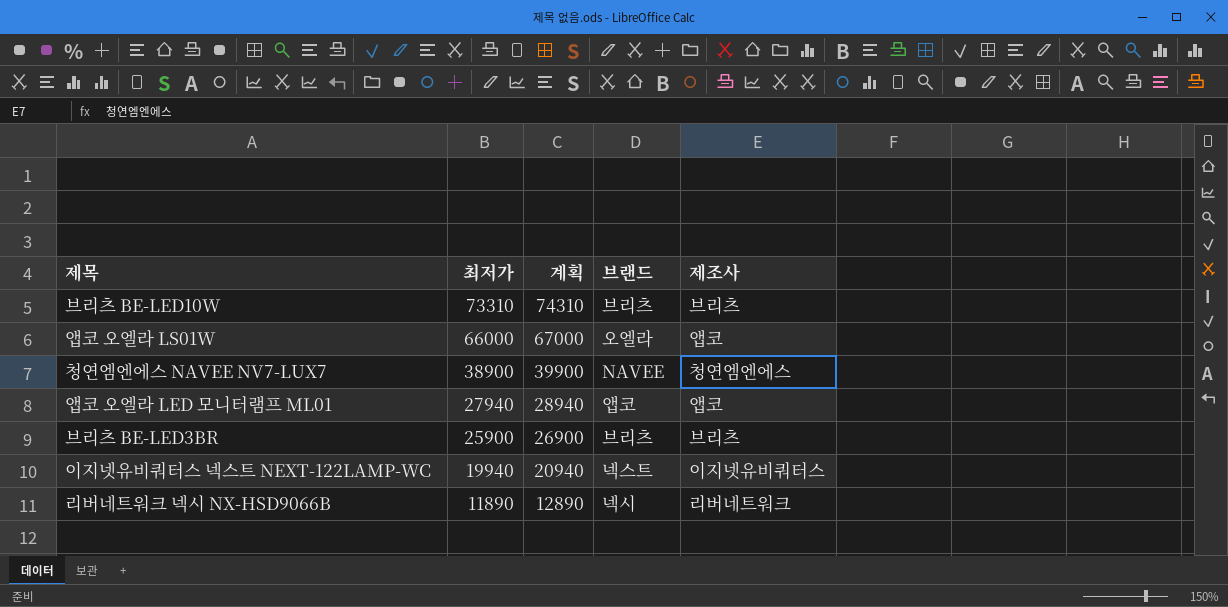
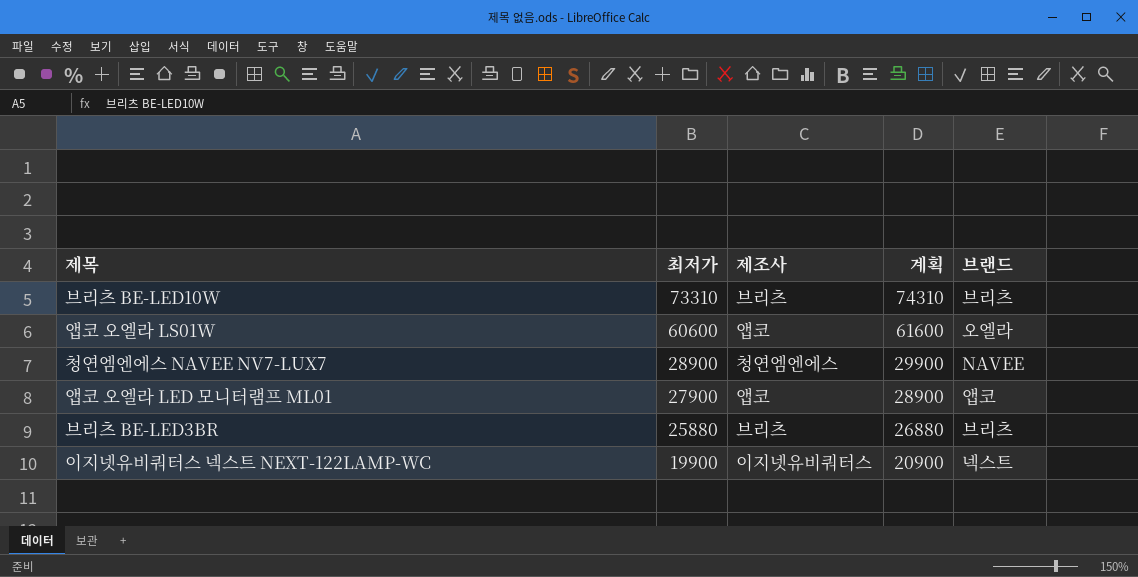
column 제조사 | position: 5 -> 3
row 리버네트워크 넥시 NX-HSD9066B: 11890 | 12890 | 넥시 | 리버네트워크 -> none
앱코 오엘라 LS01W | 최저가: 66000 -> 60600
앱코 오엘라 LS01W | 계획: 67000 -> 61600
청연엠엔에스 NAVEE NV7-LUX7 | 최저가: 38900 -> 28900
청연엠엔에스 NAVEE NV7-LUX7 | 계획: 39900 -> 29900
앱코 오엘라 LED 모니터램프 ML01 | 최저가: 27940 -> 27900
앱코 오엘라 LED 모니터램프 ML01 | 계획: 28940 -> 28900
브리츠 BE-LED3BR | 최저가: 25900 -> 25880
브리츠 BE-LED3BR | 계획: 26900 -> 26880
이지넷유비쿼터스 넥스트 NEXT-122LAMP-WC | 최저가: 19940 -> 19900
이지넷유비쿼터스 넥스트 NEXT-122LAMP-WC | 계획: 20940 -> 20900

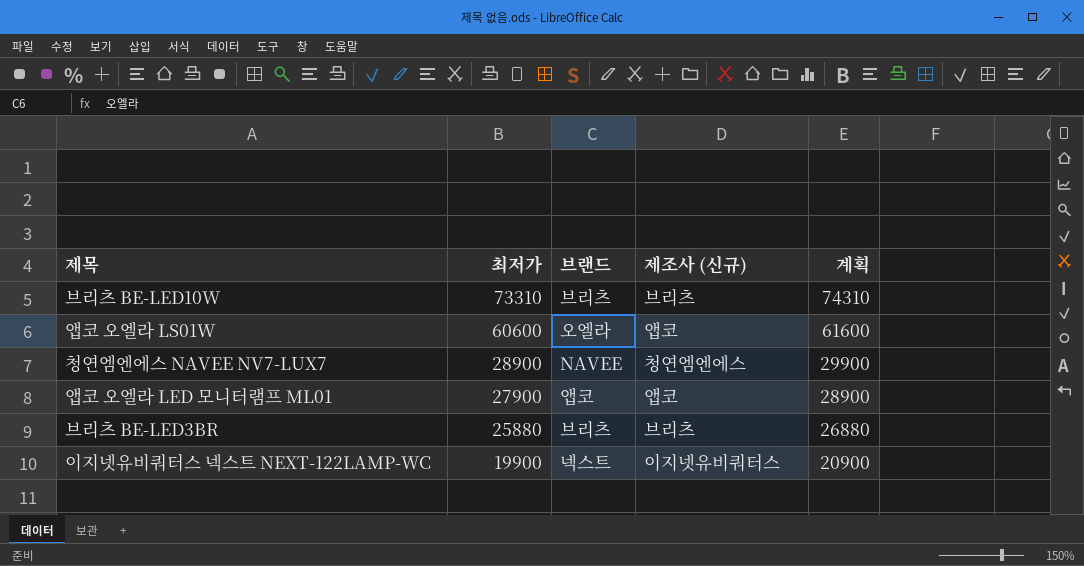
column 브랜드 | position: 5 -> 3
column name: 제조사 -> 제조사 (신규)

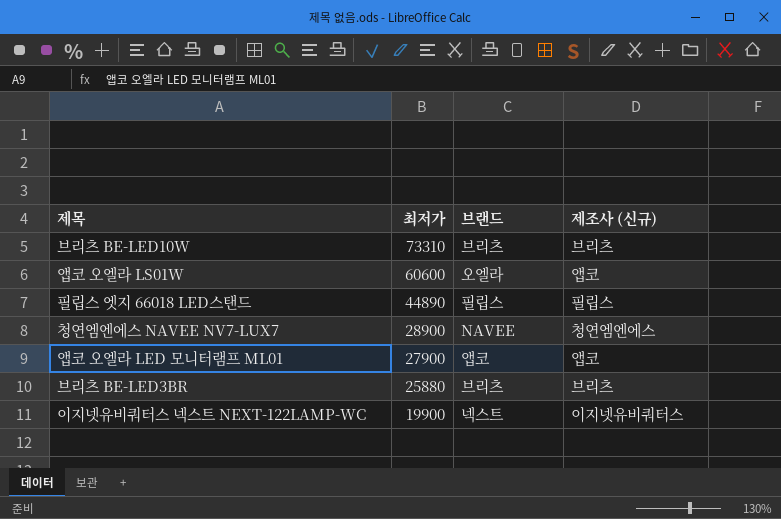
column 계획 | formula: [최저가] + 1000 -> none
row 필립스 엣지 66018 LED스탠드: none -> 44890 | 필립스 | 필립스

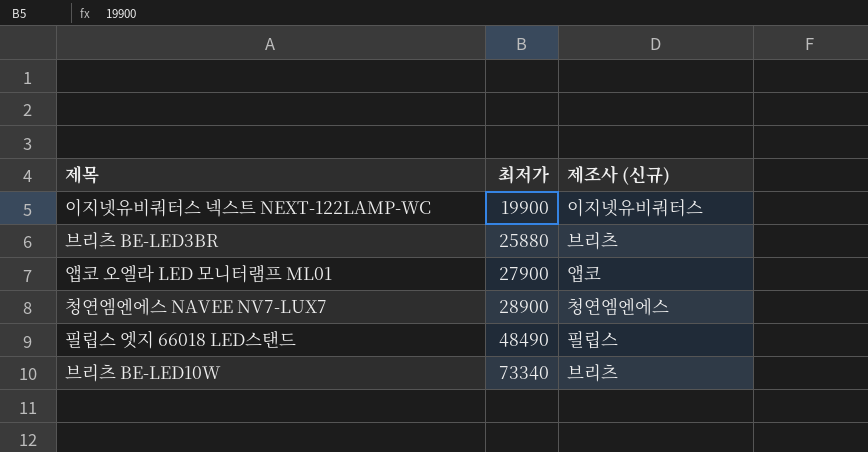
row order: 최저가 descending -> 최저가 ascending
column 브랜드 | position: 3 -> none
row 앱코 오엘라 LS01W: 60600 | 오엘라 | 앱코 -> none
필립스 엣지 66018 LED스탠드 | 최저가: 44890 -> 48490
브리츠 BE-LED10W | 최저가: 73310 -> 73340

